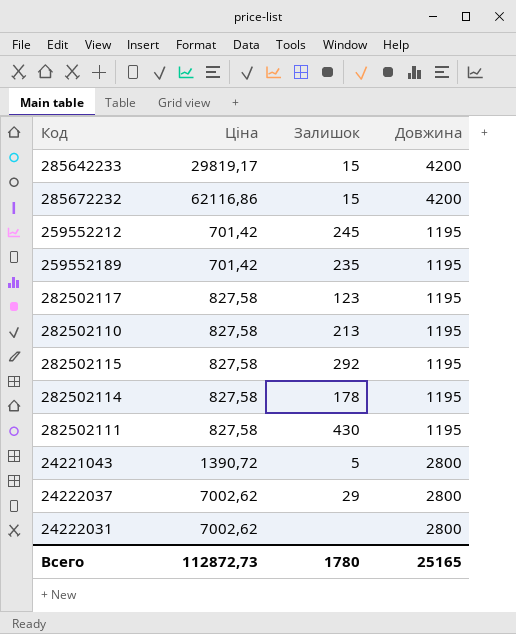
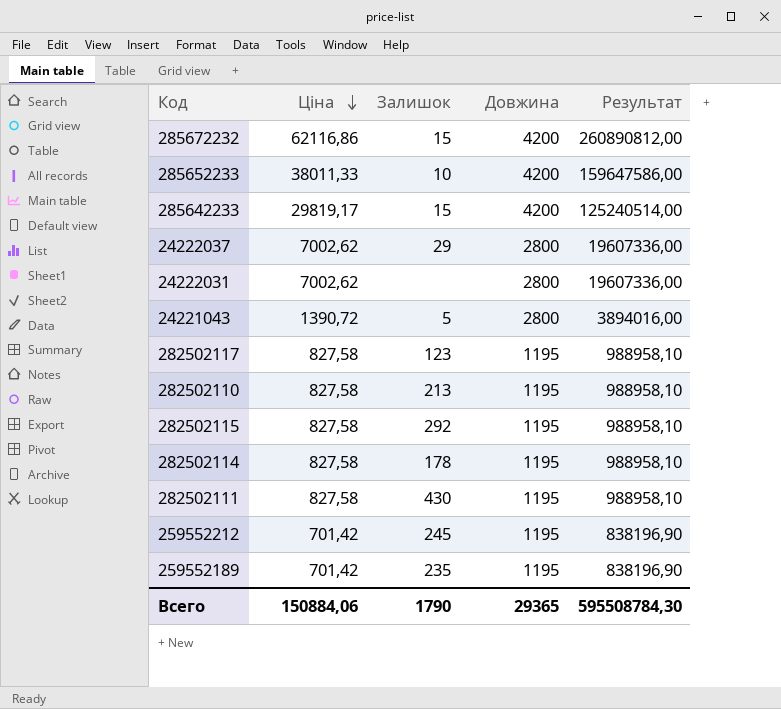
row order: none -> Ціна descending
column Результат | formula: none -> [Ціна] * [Довжина]
row 285652233: none -> 38011,33 | 10 | 4200 | 159647586,00
Всего | Ціна: 112872,73 -> 150884,06
Всего | Залишок: 1780 -> 1790
Всего | Довжина: 25165 -> 29365

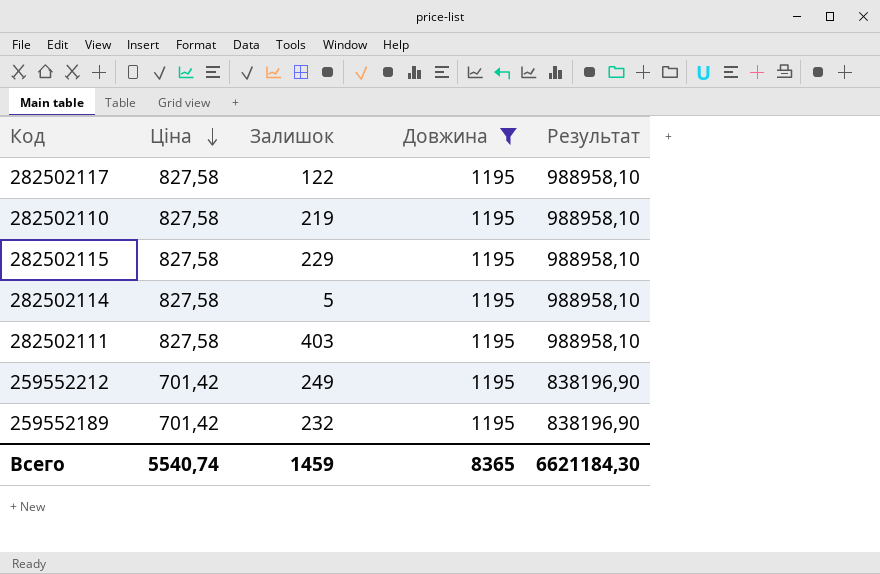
filter: none -> Довжина = 1195
282502117 | Залишок: 123 -> 122
282502110 | Залишок: 213 -> 219
282502115 | Залишок: 292 -> 229
282502114 | Залишок: 178 -> 5
282502111 | Залишок: 430 -> 403
259552212 | Залишок: 245 -> 249
259552189 | Залишок: 235 -> 232
Всего | Ціна: 150884,06 -> 5540,74
Всего | Залишок: 1790 -> 1459
Всего | Довжина: 29365 -> 8365
Всего | Результат: 595508784,30 -> 6621184,30

